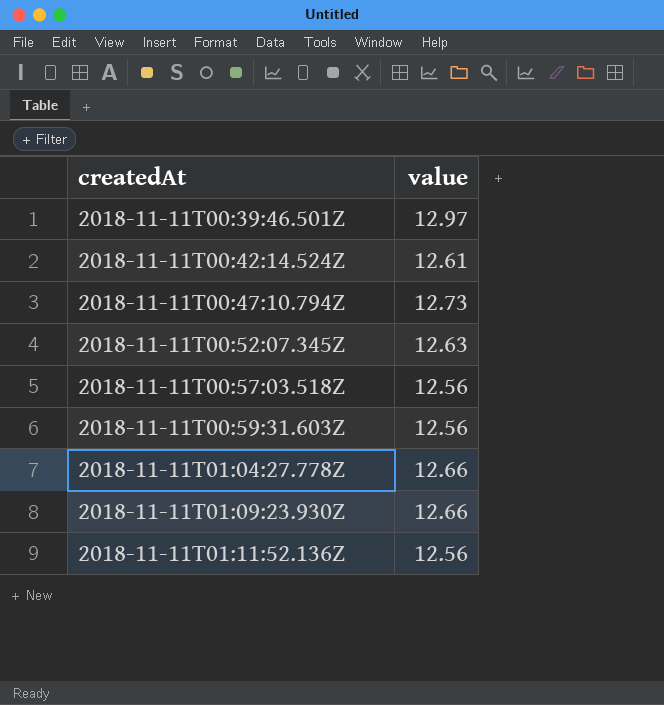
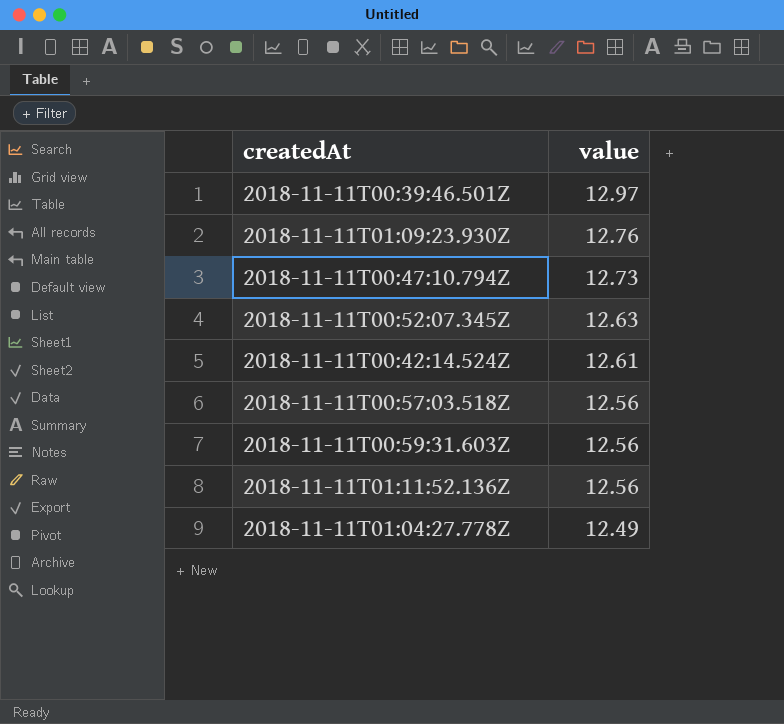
row order: createdAt ascending -> value descending
2018-11-11T01:09:23.930Z | value: 12.66 -> 12.76
2018-11-11T01:04:27.778Z | value: 12.66 -> 12.49

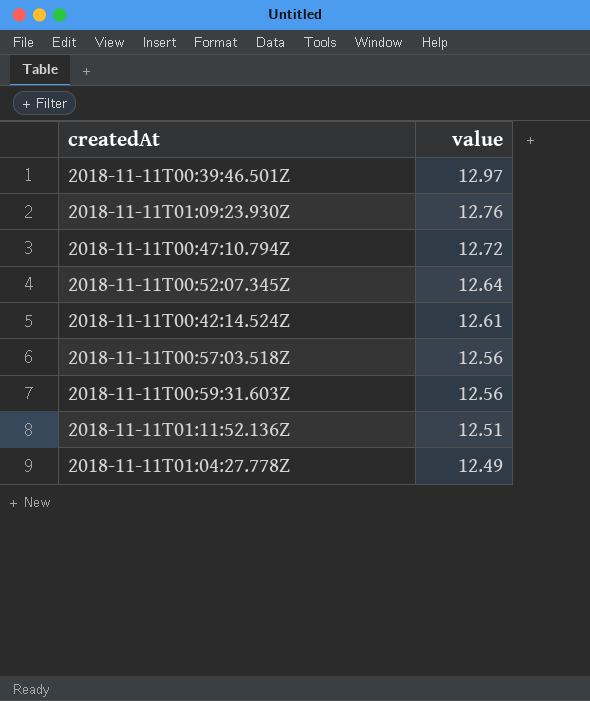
2018-11-11T00:47:10.794Z | value: 12.73 -> 12.72
2018-11-11T00:52:07.345Z | value: 12.63 -> 12.64
2018-11-11T01:11:52.136Z | value: 12.56 -> 12.51

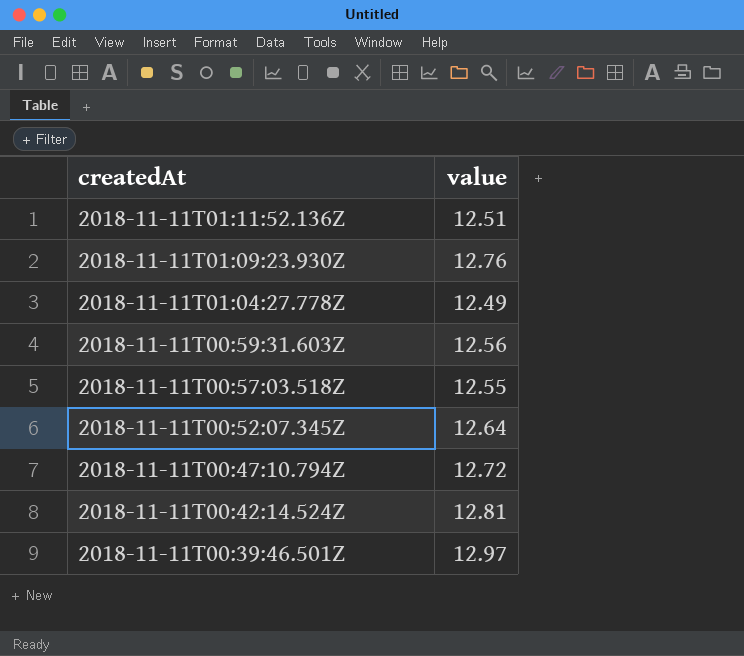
row order: value descending -> createdAt descending
2018-11-11T00:57:03.518Z | value: 12.56 -> 12.55
2018-11-11T00:42:14.524Z | value: 12.61 -> 12.81

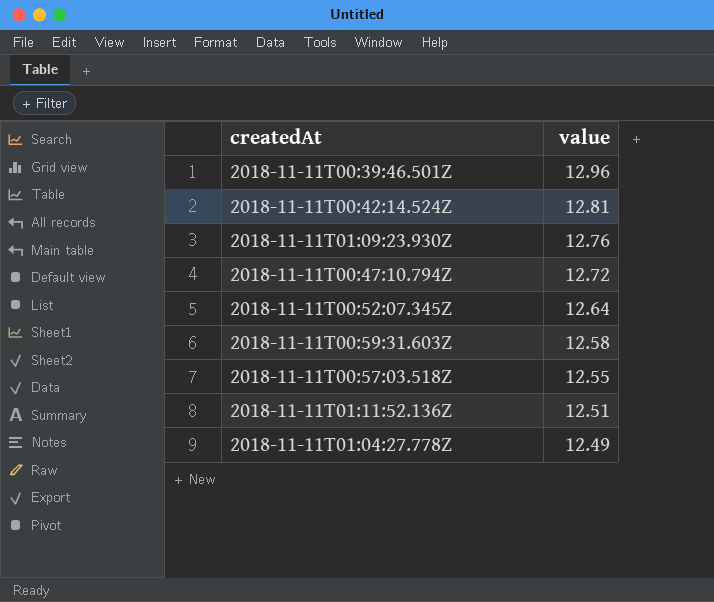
row order: createdAt descending -> value descending
2018-11-11T00:39:46.501Z | value: 12.97 -> 12.96
2018-11-11T00:59:31.603Z | value: 12.56 -> 12.58

